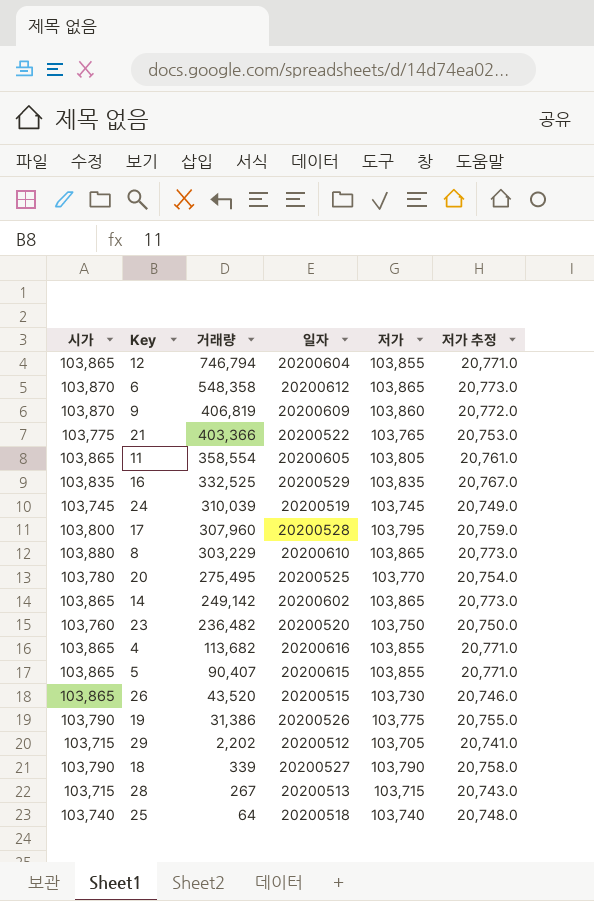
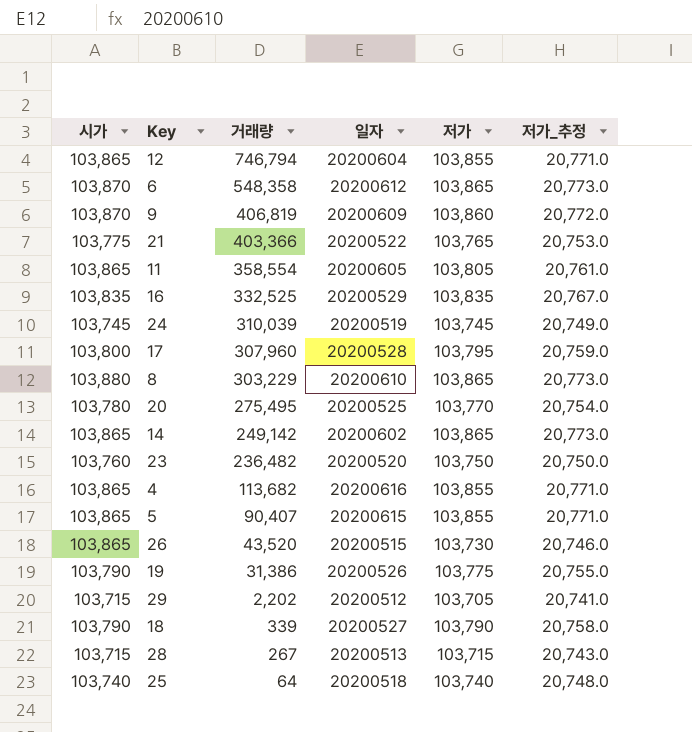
column name: 저가 추정 -> 저가_추정

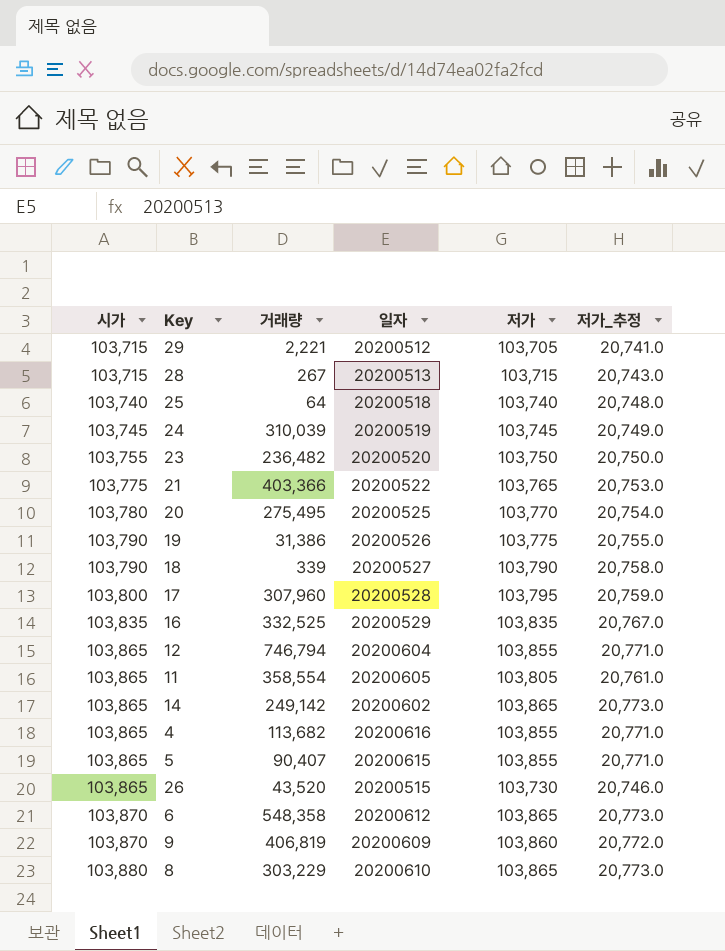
row order: 거래량 descending -> 시가 ascending
29 | 거래량: 2,202 -> 2,221
23 | 시가: 103,760 -> 103,755

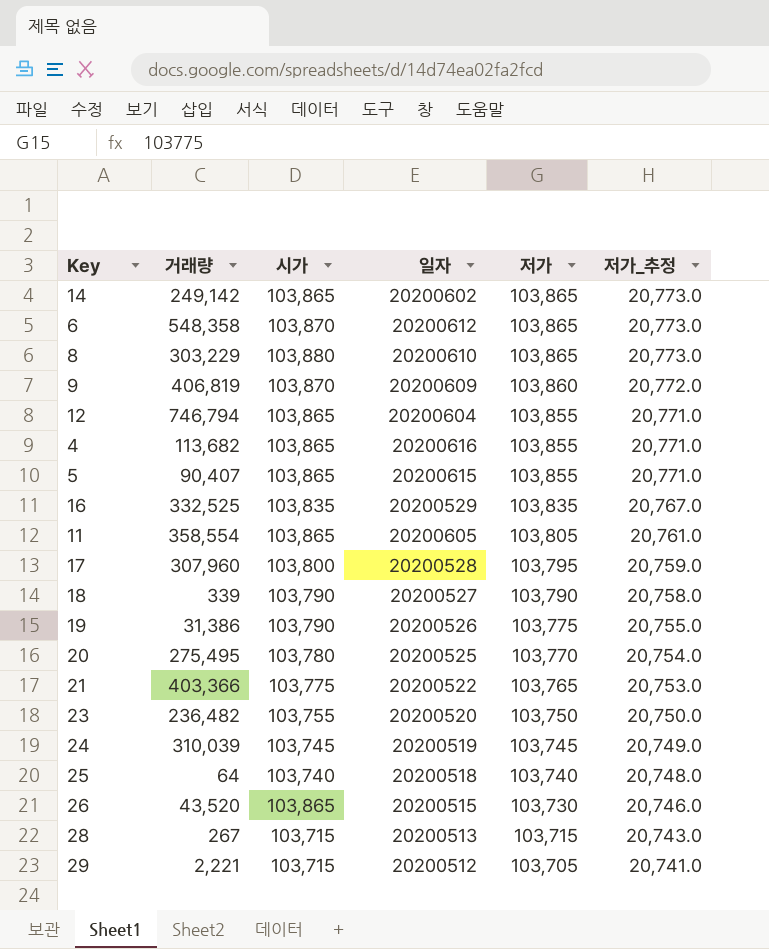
row order: 시가 ascending -> 저가 descending
column 시가 | position: 1 -> 3

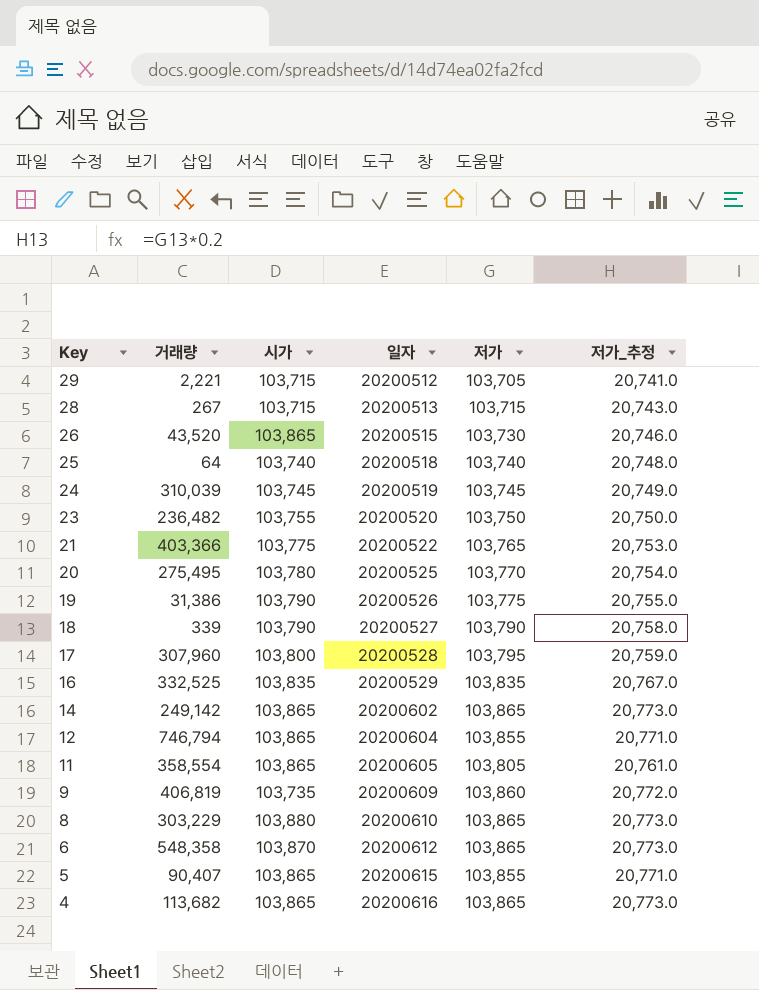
row order: 저가 descending -> Key descending
9 | 시가: 103,870 -> 103,735
4 | 저가: 103,855 -> 103,865
4 | 저가_추정: 20,771.0 -> 20,773.0

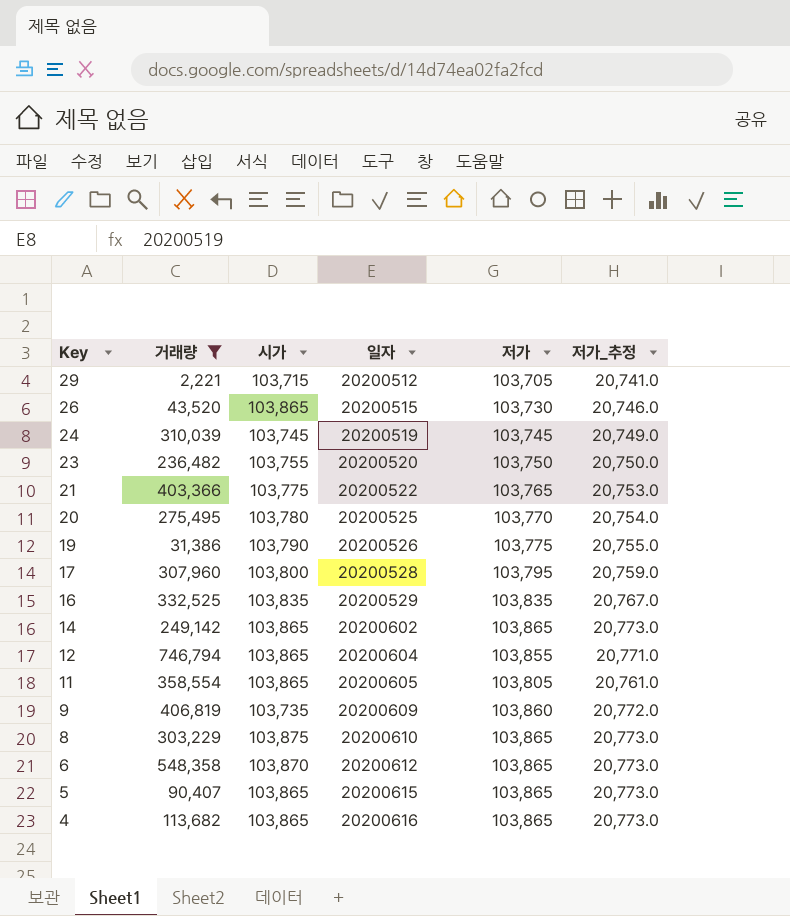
filter: none -> 거래량 >= 2,221
8 | 시가: 103,880 -> 103,875
5 | 저가: 103,855 -> 103,865
5 | 저가_추정: 20,771.0 -> 20,773.0

